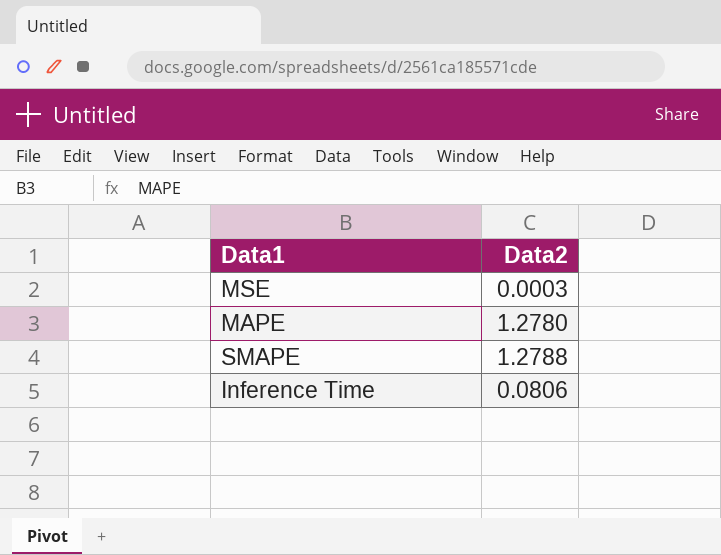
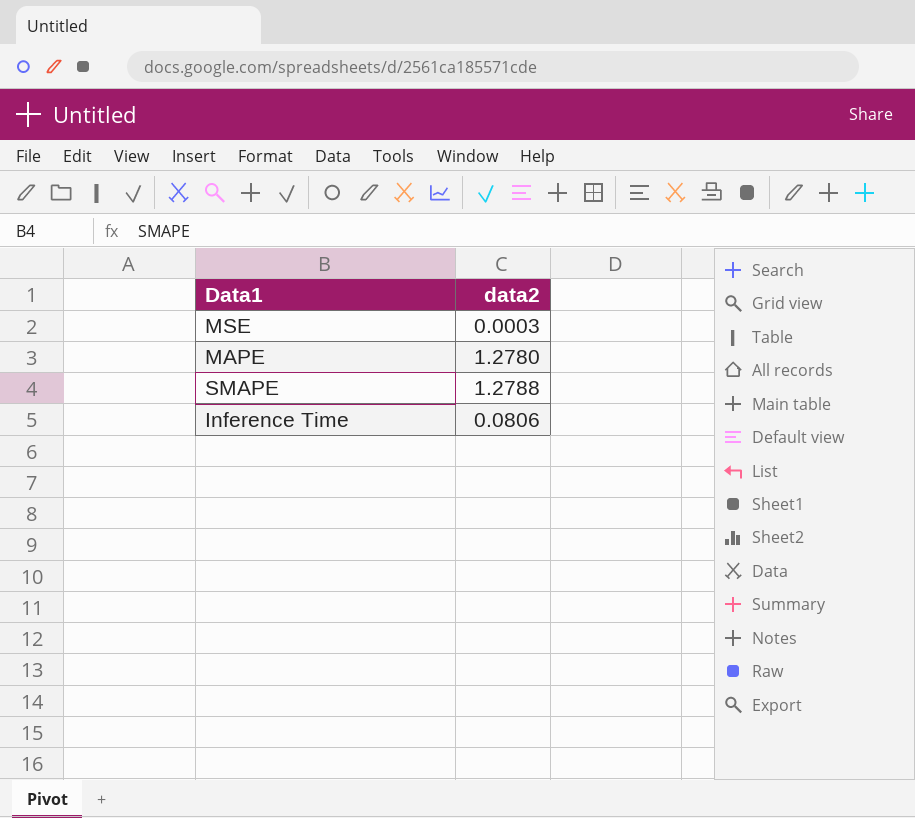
column name: Data2 -> data2

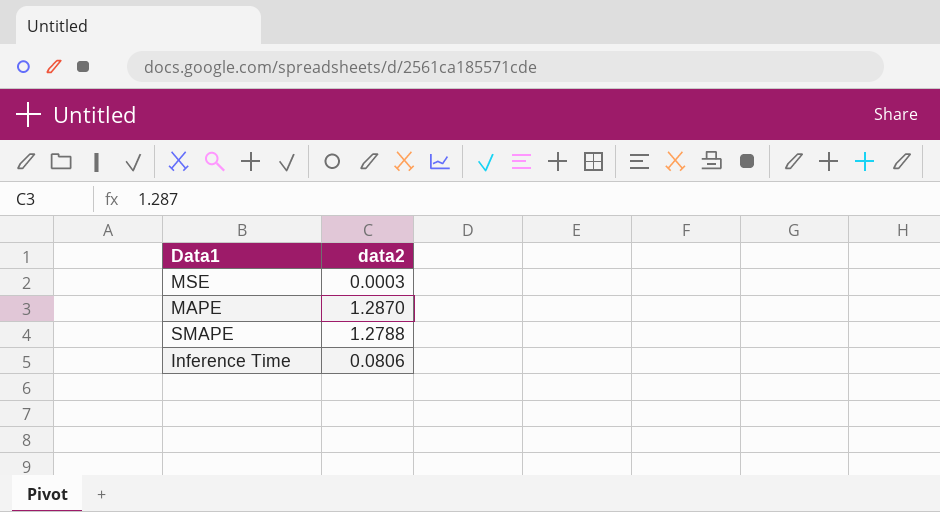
MAPE | data2: 1.2780 -> 1.2870

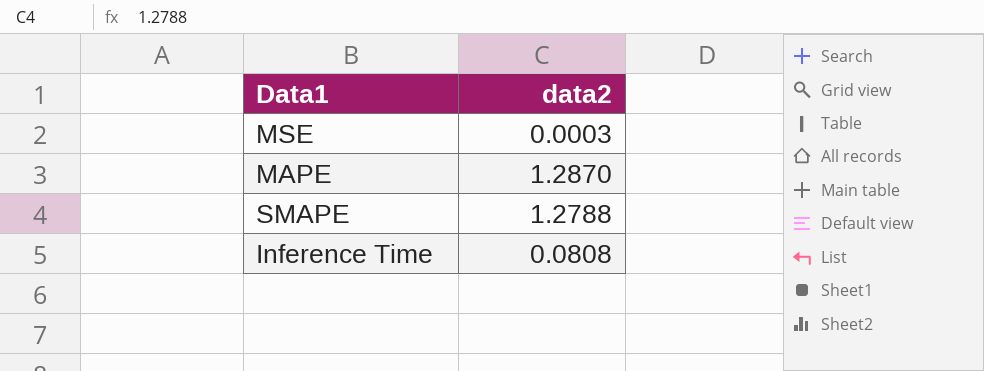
Inference Time | data2: 0.0806 -> 0.0808

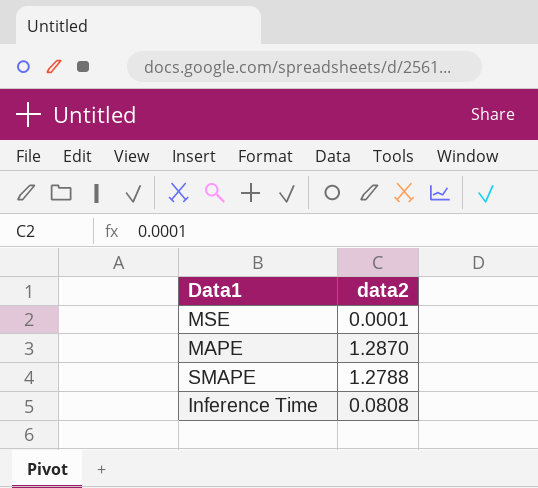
MSE | data2: 0.0003 -> 0.0001

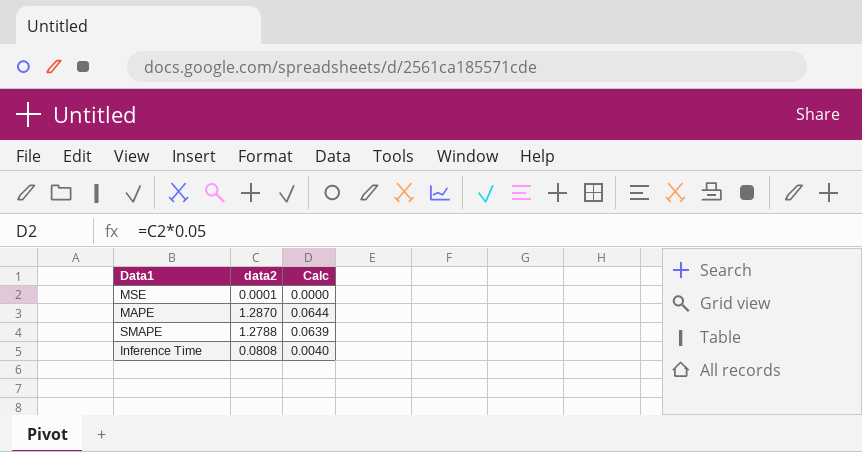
column Calc | formula: none -> [data2] * 0.05

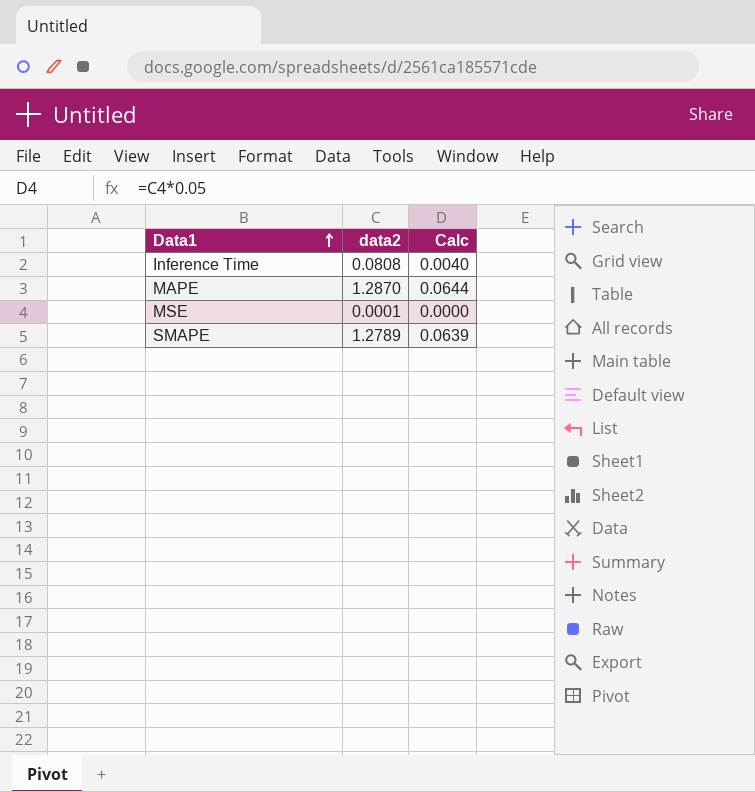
row order: none -> Data1 ascending
SMAPE | data2: 1.2788 -> 1.2789

